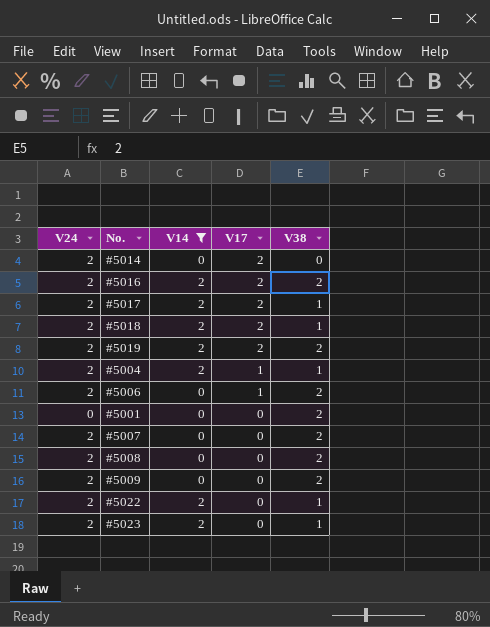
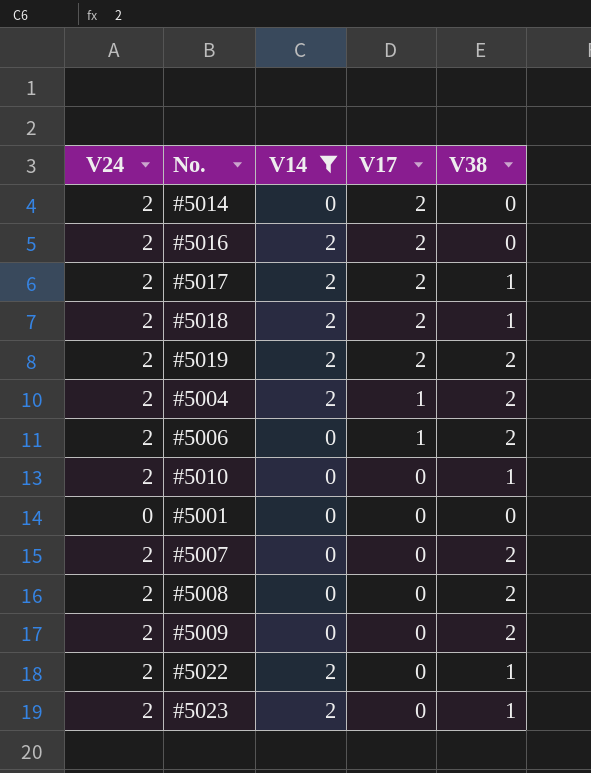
#5016 | V38: 2 -> 0
#5004 | V38: 1 -> 2
row #5010: none -> 2 | 0 | 0 | 1
#5001 | V38: 2 -> 0

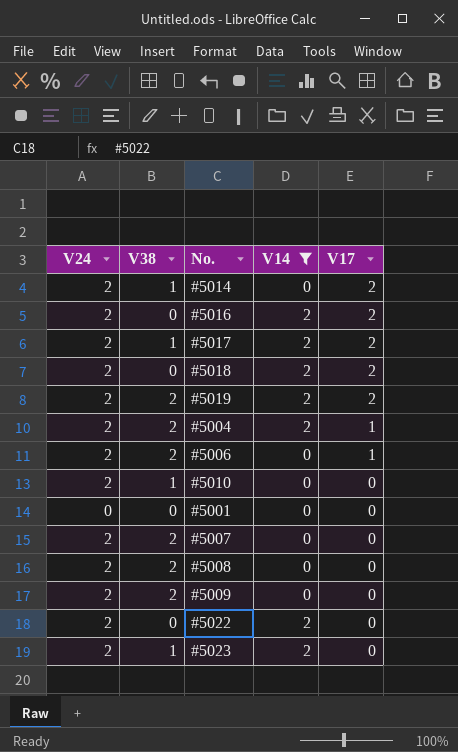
column V38 | position: 5 -> 2
#5014 | V38: 0 -> 1
#5018 | V38: 1 -> 0
#5022 | V38: 1 -> 0

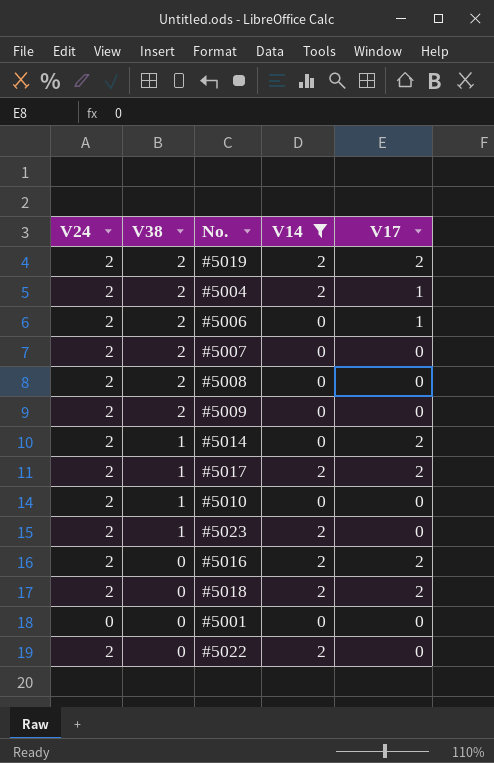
row order: V17 descending -> V38 descending

